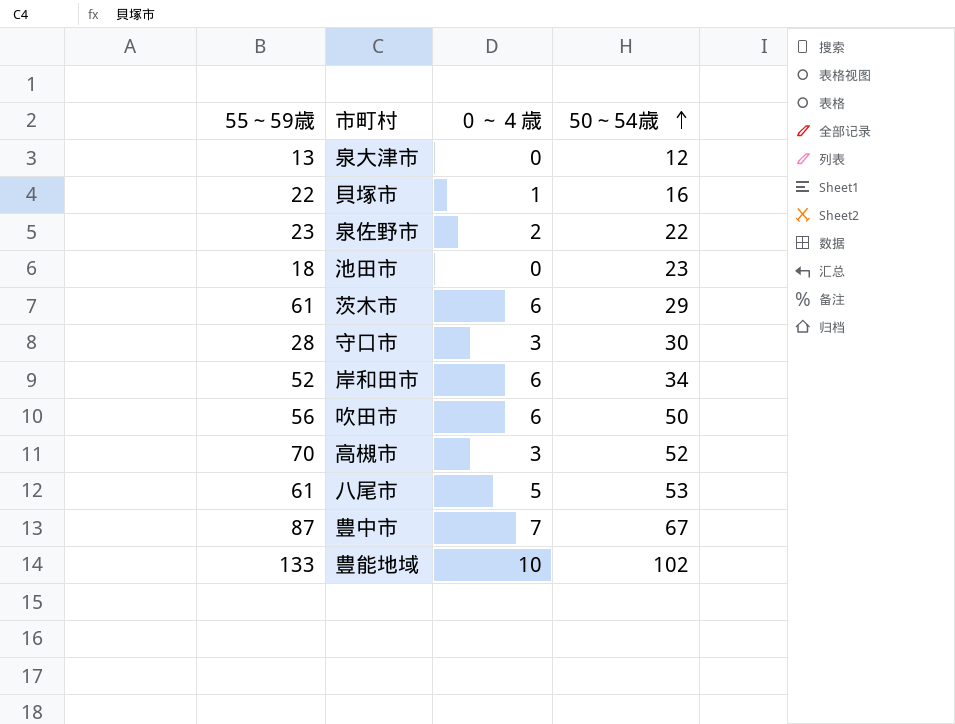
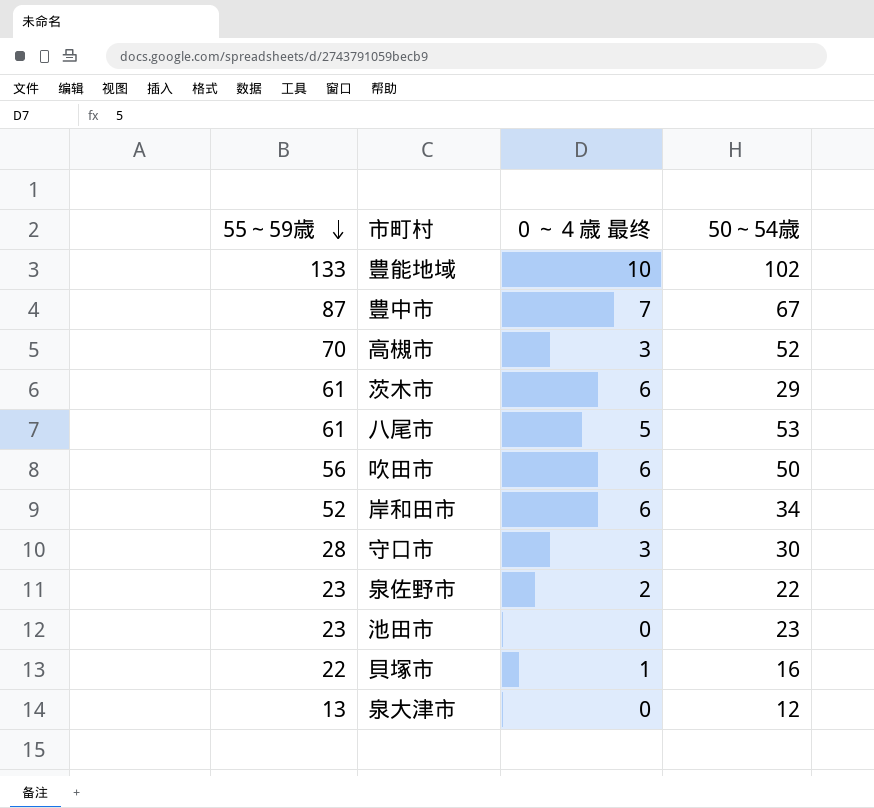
row order: 50～54歳 ascending -> 55～59歳 descending
column name: ０～４歳 -> ０～４歳 最终
池田市 | 55～59歳: 18 -> 23

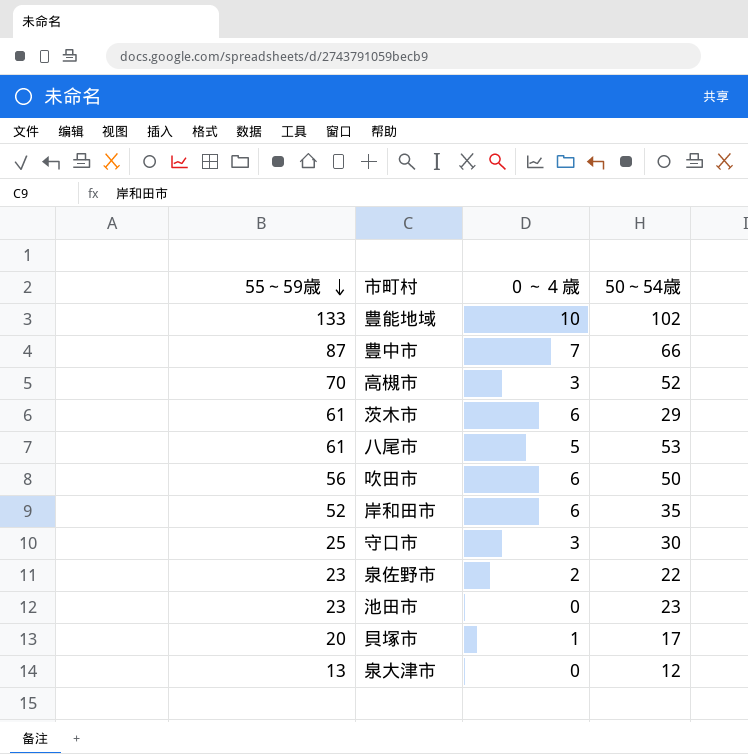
column name: ０～４歳 最终 -> ０～４歳
豊中市 | 50～54歳: 67 -> 66
岸和田市 | 50～54歳: 34 -> 35
守口市 | 55～59歳: 28 -> 25
貝塚市 | 55～59歳: 22 -> 20
貝塚市 | 50～54歳: 16 -> 17

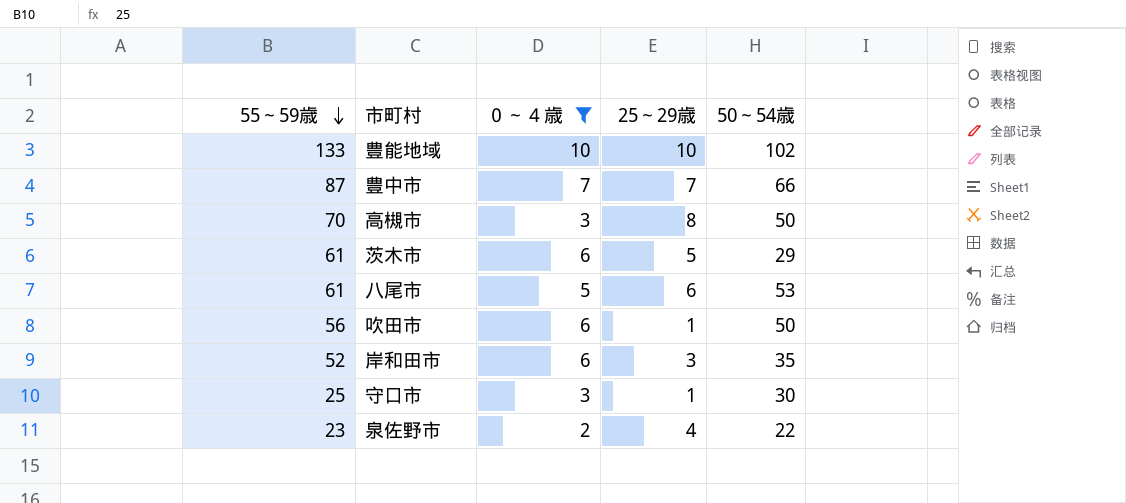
filter: none -> ０～４歳 >= 2
column 25～29歳 | position: none -> 4
高槻市 | 50～54歳: 52 -> 50

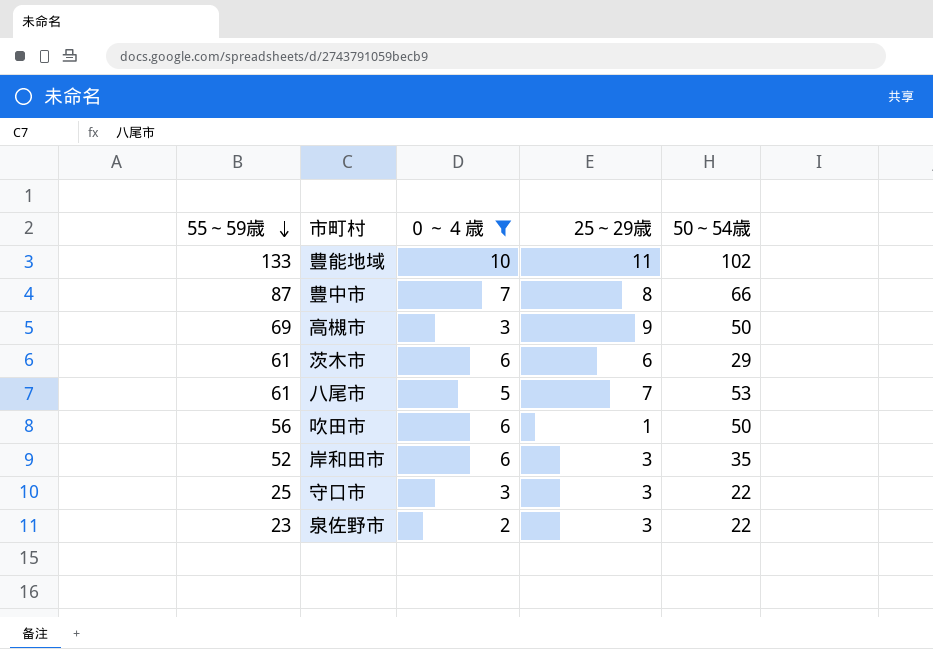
豊能地域 | 25～29歳: 10 -> 11
豊中市 | 25～29歳: 7 -> 8
高槻市 | 55～59歳: 70 -> 69
高槻市 | 25～29歳: 8 -> 9
茨木市 | 25～29歳: 5 -> 6
八尾市 | 25～29歳: 6 -> 7
守口市 | 25～29歳: 1 -> 3
守口市 | 50～54歳: 30 -> 22
泉佐野市 | 25～29歳: 4 -> 3

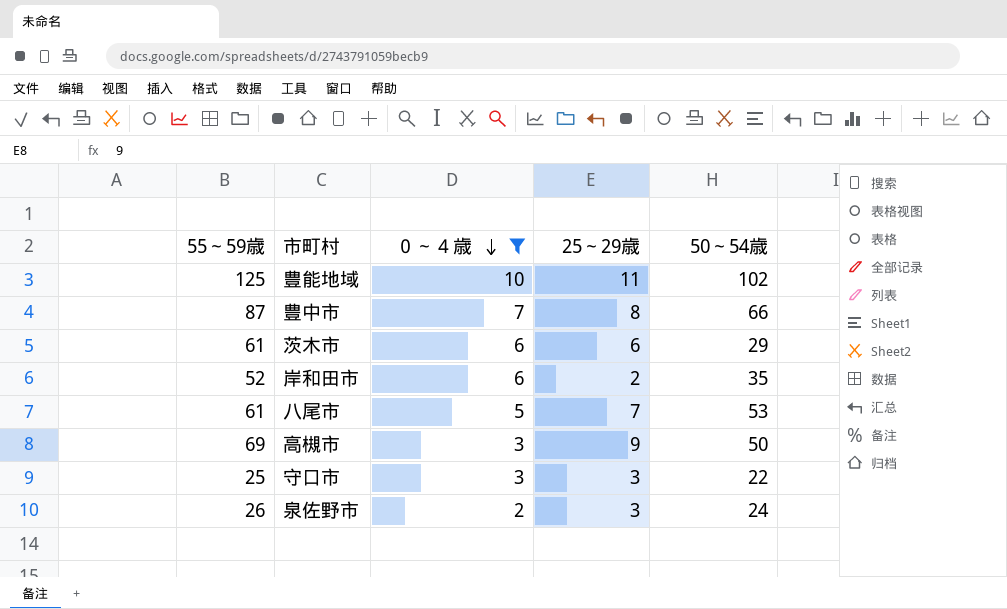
row order: 55～59歳 descending -> ０～４歳 descending
row 吹田市: 56 | 6 | 1 | 50 -> none
豊能地域 | 55～59歳: 133 -> 125
岸和田市 | 25～29歳: 3 -> 2
泉佐野市 | 55～59歳: 23 -> 26
泉佐野市 | 50～54歳: 22 -> 24

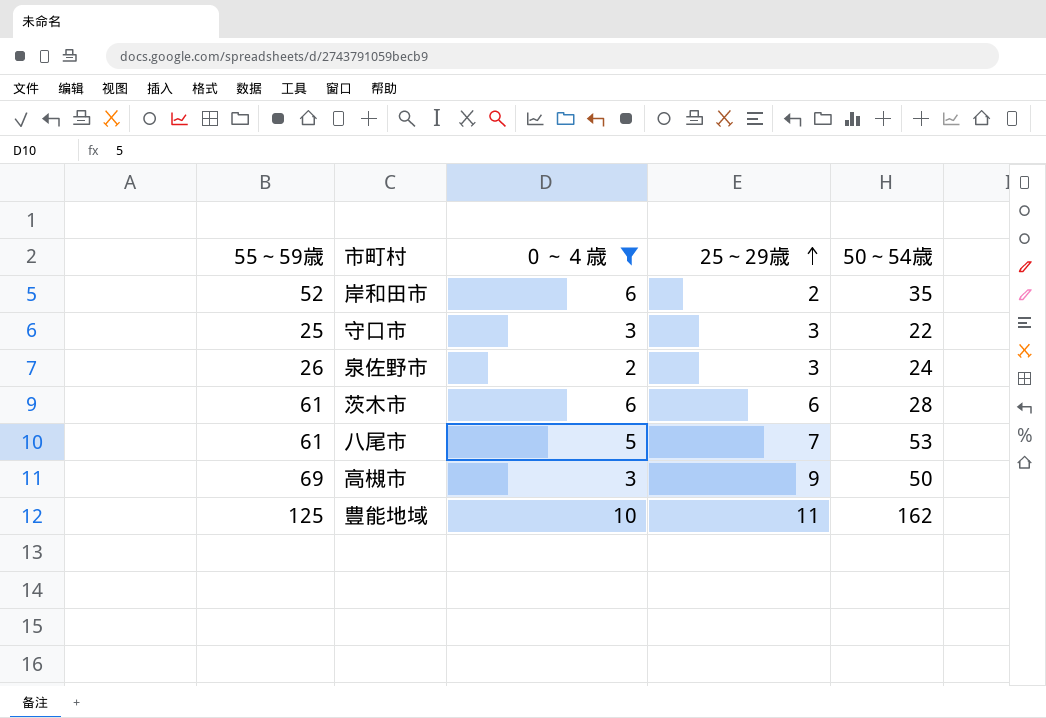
row order: ０～４歳 descending -> 25～29歳 ascending
row 豊中市: 87 | 7 | 8 | 66 -> none
茨木市 | 50～54歳: 29 -> 28
豊能地域 | 50～54歳: 102 -> 162

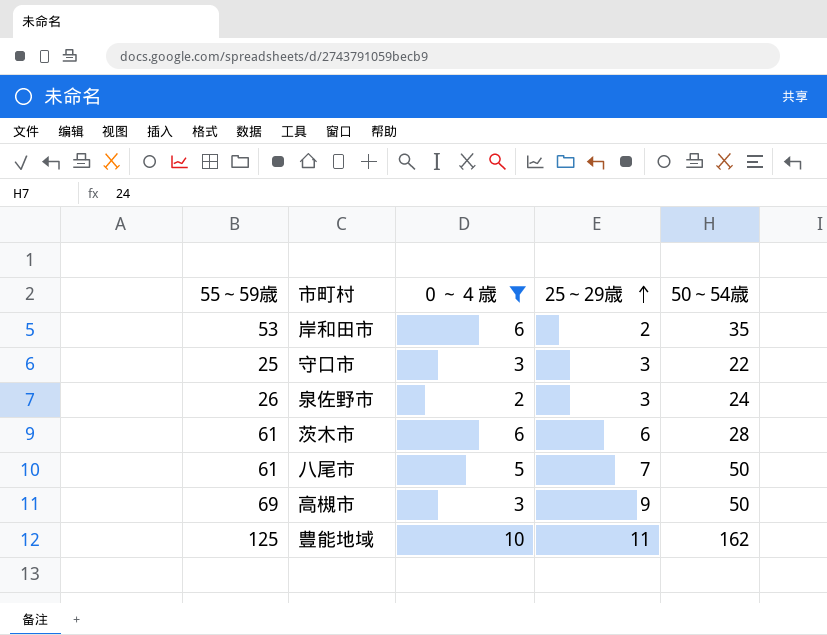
岸和田市 | 55～59歳: 52 -> 53
八尾市 | 50～54歳: 53 -> 50

